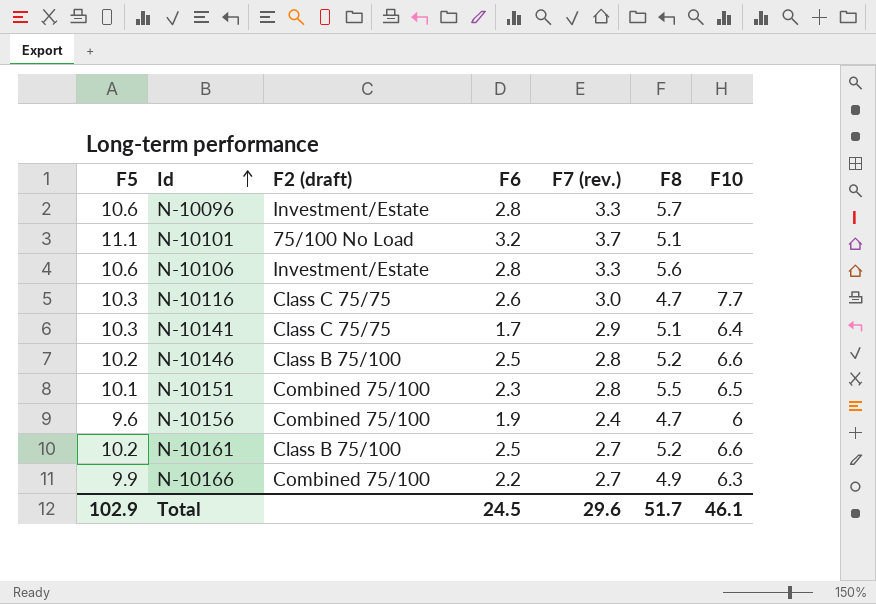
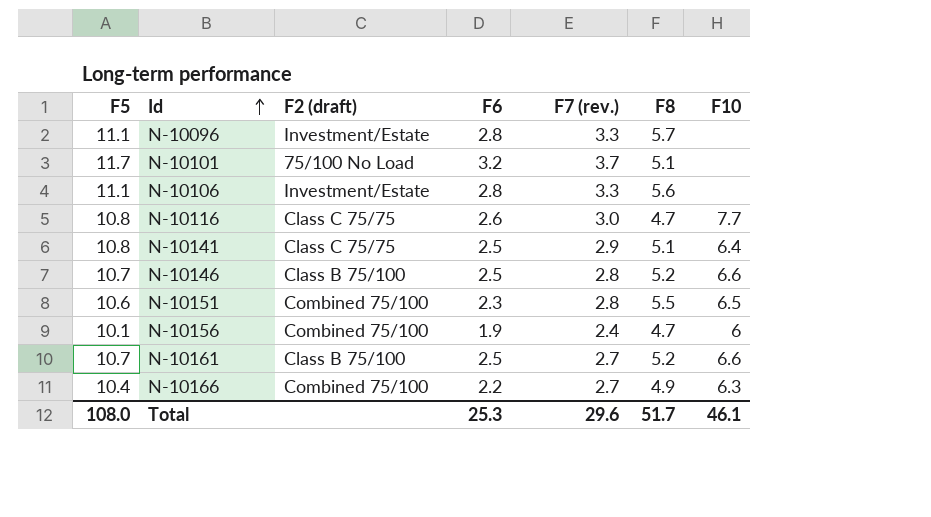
N-10096 | F5: 10.6 -> 11.1
N-10101 | F5: 11.1 -> 11.7
N-10106 | F5: 10.6 -> 11.1
N-10116 | F5: 10.3 -> 10.8
N-10141 | F5: 10.3 -> 10.8
N-10141 | F6: 1.7 -> 2.5
N-10146 | F5: 10.2 -> 10.7
N-10151 | F5: 10.1 -> 10.6
N-10156 | F5: 9.6 -> 10.1
N-10161 | F5: 10.2 -> 10.7
N-10166 | F5: 9.9 -> 10.4
Total | F5: 102.9 -> 108.0
Total | F6: 24.5 -> 25.3

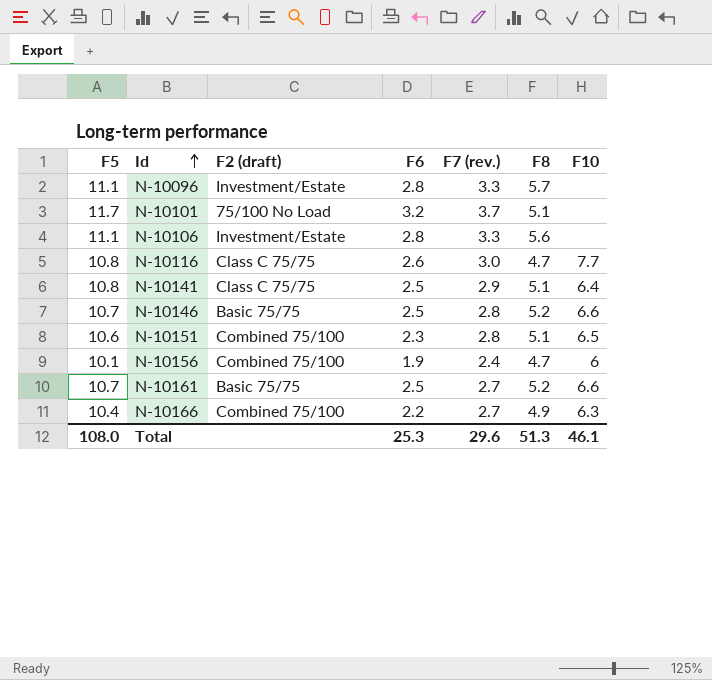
N-10146 | F2 (draft): Class B 75/100 -> Basic 75/75
N-10151 | F8: 5.5 -> 5.1
N-10161 | F2 (draft): Class B 75/100 -> Basic 75/75
Total | F8: 51.7 -> 51.3

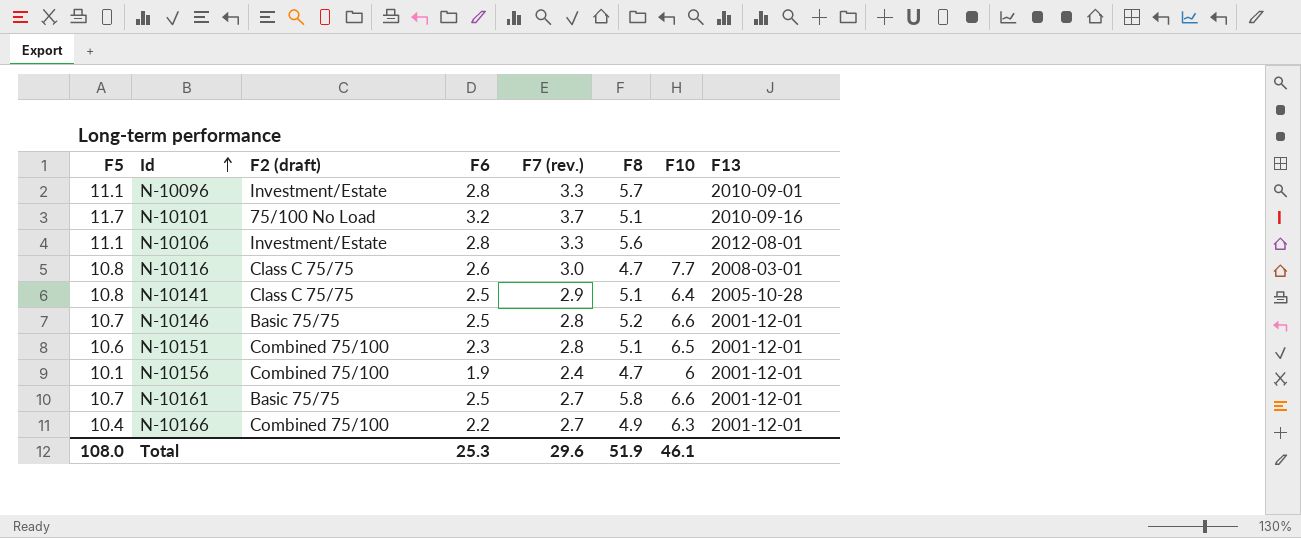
column F13 | position: none -> 8
N-10161 | F8: 5.2 -> 5.8
Total | F8: 51.3 -> 51.9

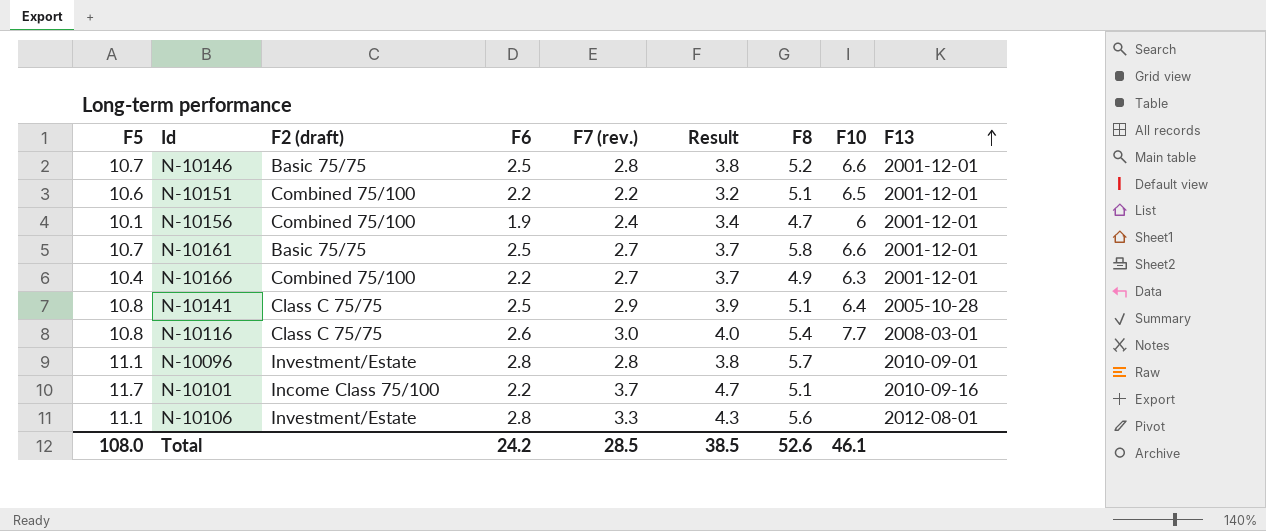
row order: Id ascending -> F13 ascending
column Result | formula: none -> [F7 (rev.)] + 1
N-10151 | F6: 2.3 -> 2.2
N-10151 | F7 (rev.): 2.8 -> 2.2
N-10116 | F8: 4.7 -> 5.4
N-10096 | F7 (rev.): 3.3 -> 2.8
N-10101 | F2 (draft): 75/100 No Load -> Income Class 75/100
N-10101 | F6: 3.2 -> 2.2
Total | F6: 25.3 -> 24.2
Total | F7 (rev.): 29.6 -> 28.5
Total | F8: 51.9 -> 52.6

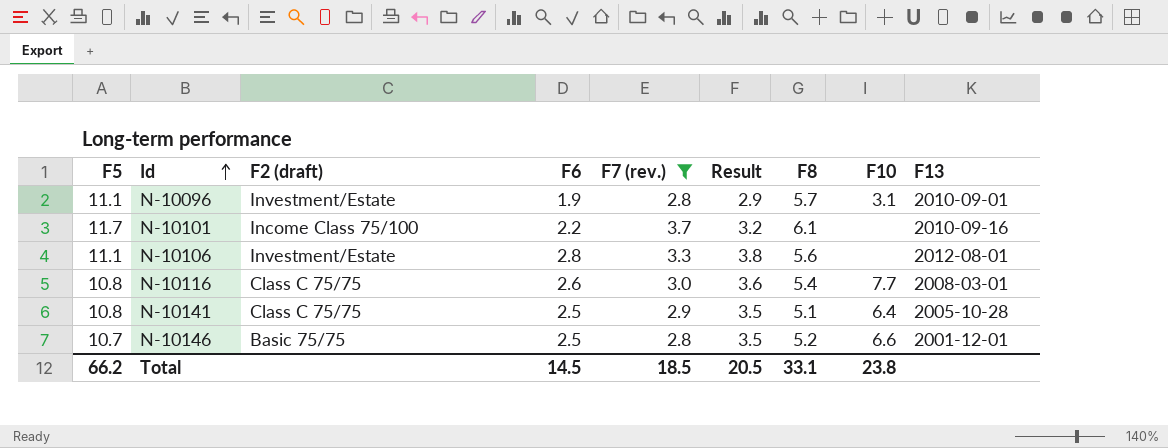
filter: none -> F7 (rev.) >= 2.8
row order: F13 ascending -> Id ascending
column Result | formula: [F7 (rev.)] + 1 -> [F6] + 1
N-10096 | F6: 2.8 -> 1.9
N-10096 | F10: none -> 3.1
N-10101 | F8: 5.1 -> 6.1
Total | F5: 108.0 -> 66.2
Total | F6: 24.2 -> 14.5
Total | F7 (rev.): 28.5 -> 18.5
Total | Result: 38.5 -> 20.5
Total | F8: 52.6 -> 33.1
Total | F10: 46.1 -> 23.8

